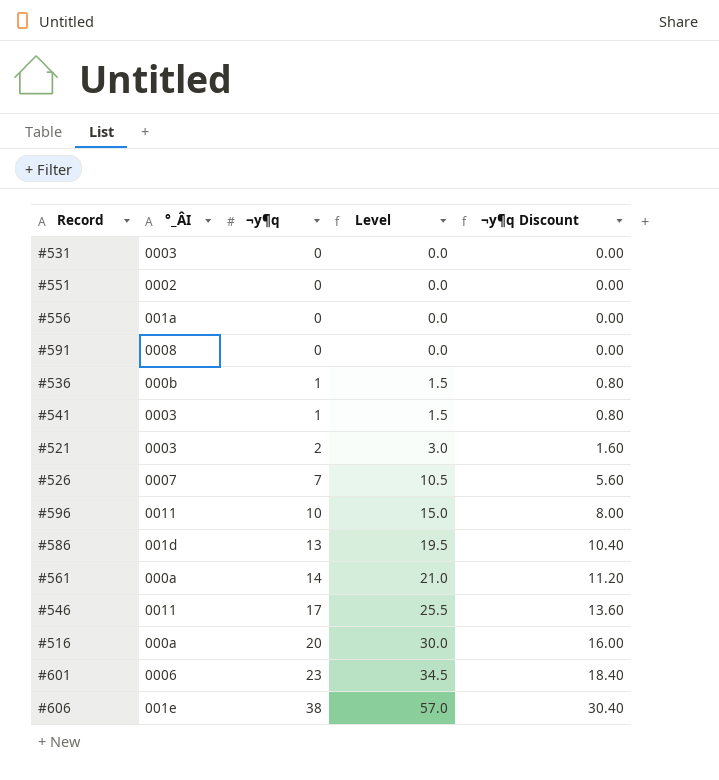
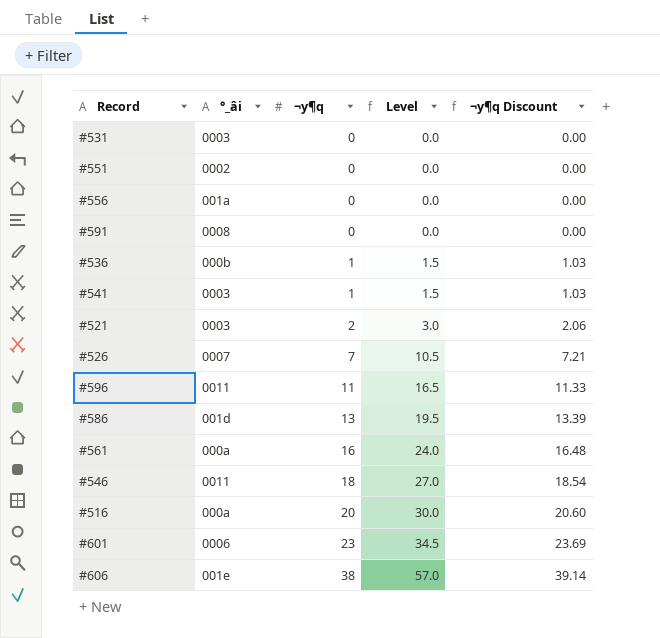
column name: °_ÂI -> °_âi
column ¬y¶q Discount | formula: [¬y¶q] * 0.8 -> [¬y¶q] * 1.03
#596 | ¬y¶q: 10 -> 11
#596 | Level: 15.0 -> 16.5
#561 | ¬y¶q: 14 -> 16
#561 | Level: 21.0 -> 24.0
#546 | ¬y¶q: 17 -> 18
#546 | Level: 25.5 -> 27.0

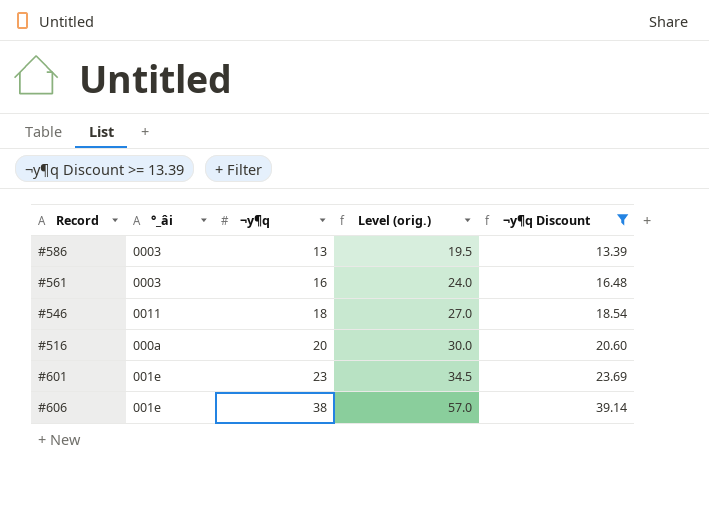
filter: none -> ¬y¶q Discount >= 13.39
column name: Level -> Level (orig.)
#586 | °_âi: 001d -> 0003
#561 | °_âi: 000a -> 0003
#601 | °_âi: 0006 -> 001e

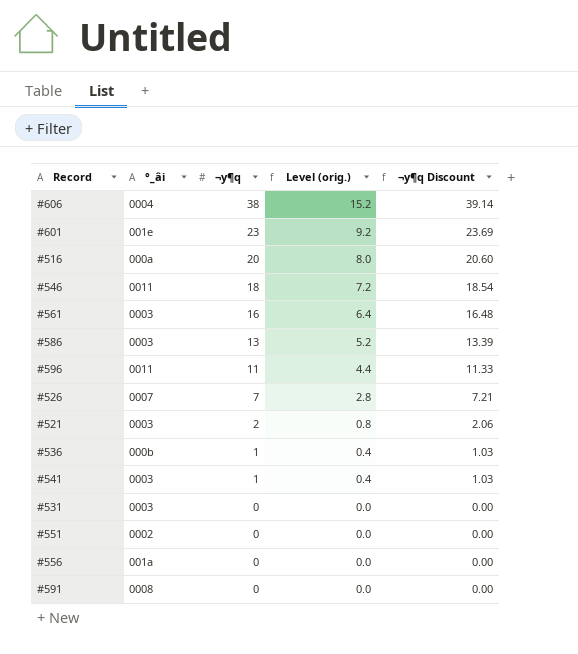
filter: ¬y¶q Discount >= 13.39 -> none
row order: ¬y¶q ascending -> ¬y¶q descending
column Level (orig.) | formula: [¬y¶q] * 1.5 -> [¬y¶q] * 0.4
#606 | °_âi: 001e -> 0004

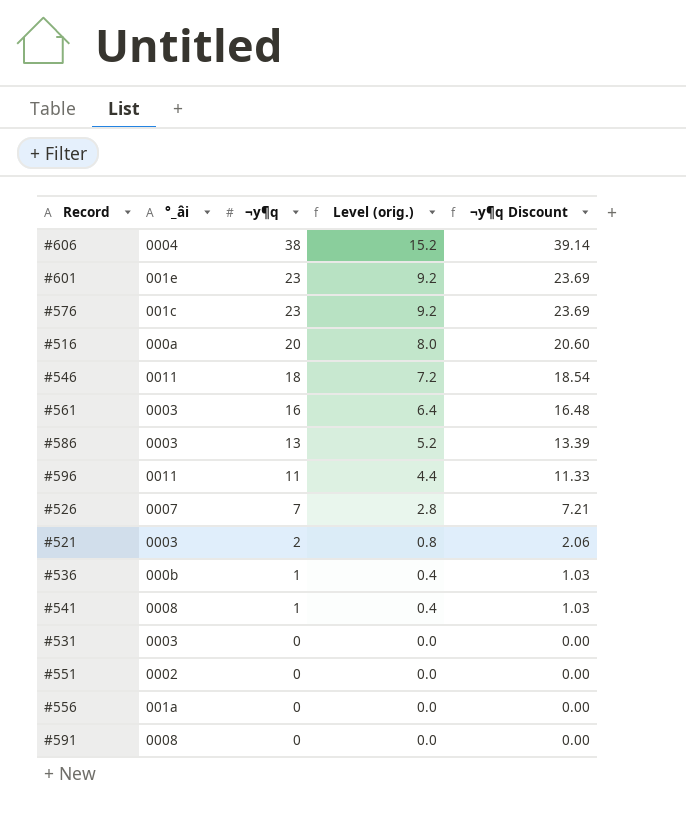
row #576: none -> 001c | 23 | 9.2 | 23.69
#541 | °_âi: 0003 -> 0008

